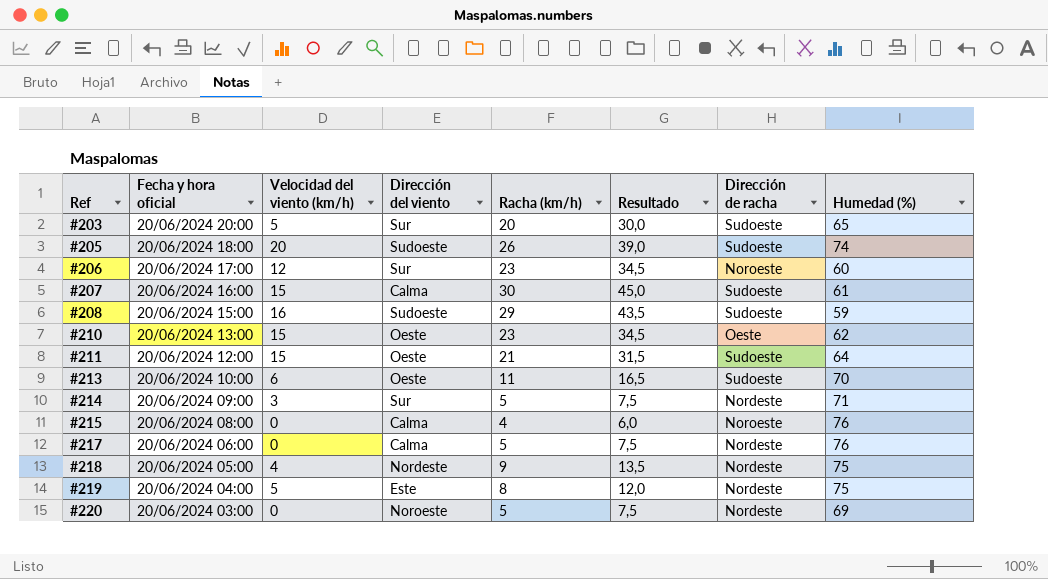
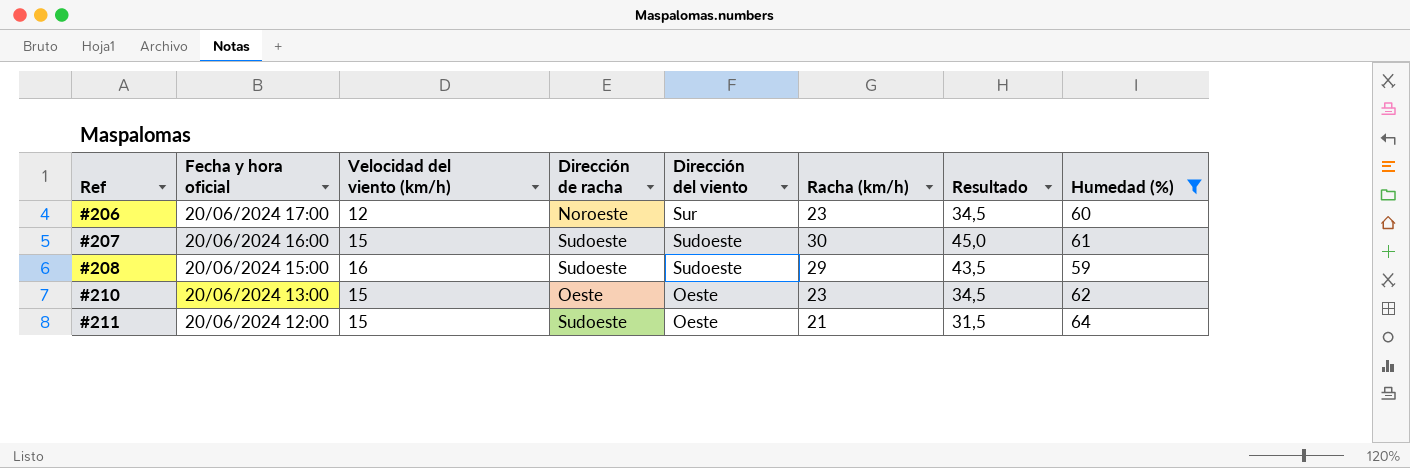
filter: none -> Humedad (%) <= 64
column Dirección de racha | position: 7 -> 4
#207 | Dirección del viento: Calma -> Sudoeste

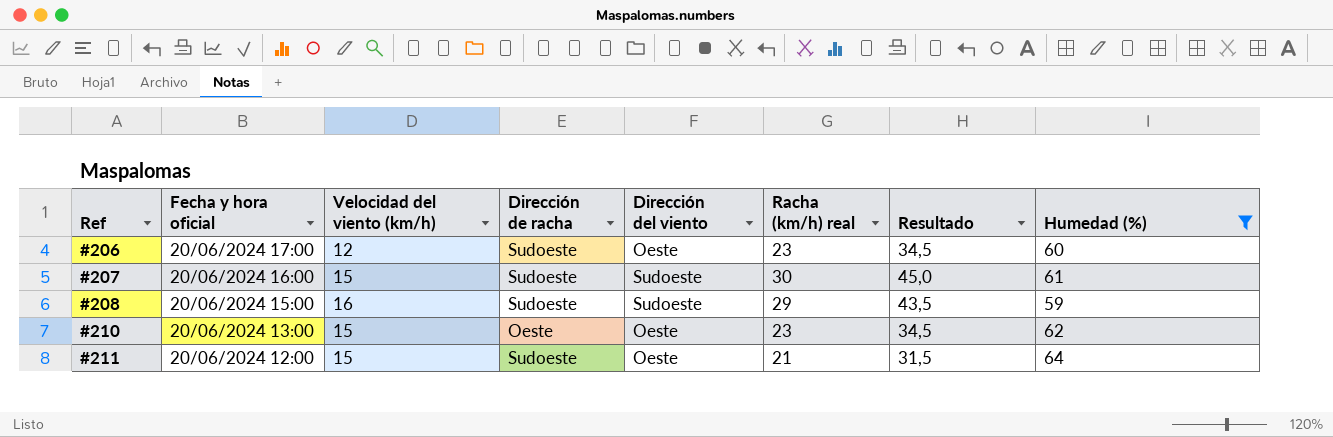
column name: Racha (km/h) -> Racha (km/h) real
#206 | Dirección de racha: Noroeste -> Sudoeste
#206 | Dirección del viento: Sur -> Oeste

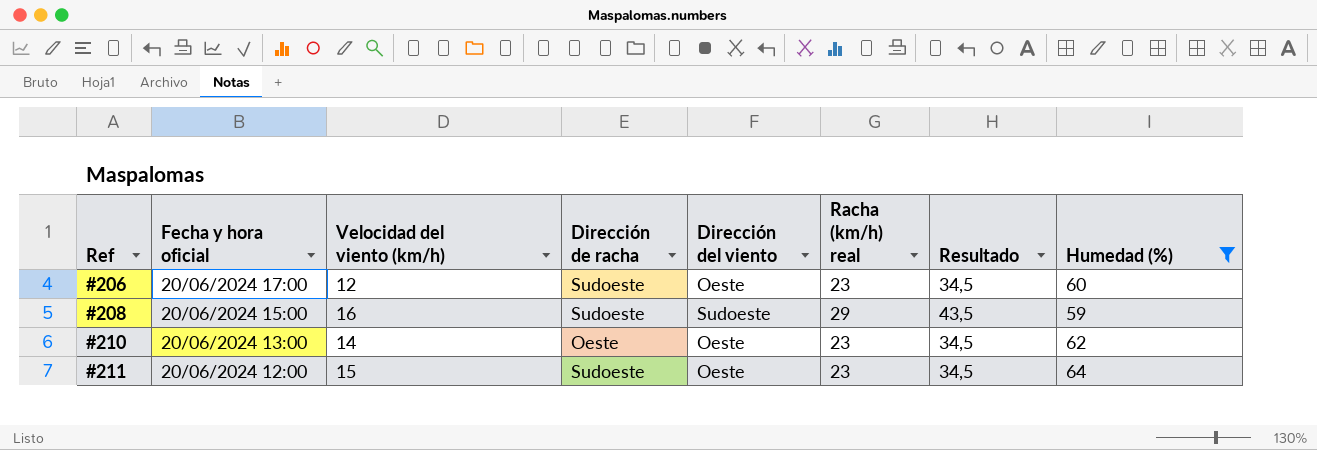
row #207: 20/06/2024 16:00 | 15 | Sudoeste | Sudoeste | 30 | 45,0 | 61 -> none
#210 | Velocidad del viento (km/h): 15 -> 14
#211 | Racha (km/h) real: 21 -> 23
#211 | Resultado: 31,5 -> 34,5

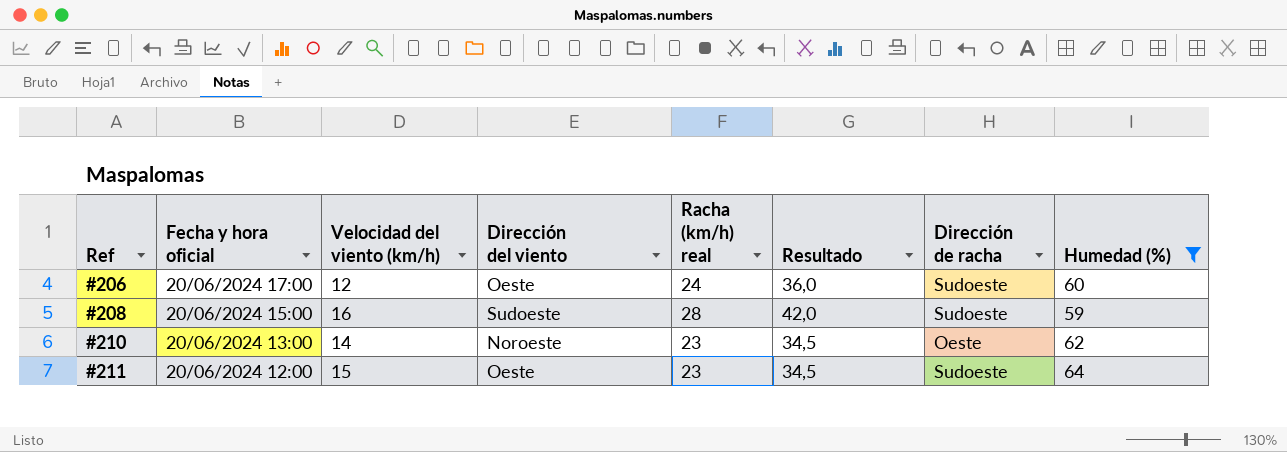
column Dirección de racha | position: 4 -> 7
#206 | Racha (km/h) real: 23 -> 24
#206 | Resultado: 34,5 -> 36,0
#208 | Racha (km/h) real: 29 -> 28
#208 | Resultado: 43,5 -> 42,0
#210 | Dirección del viento: Oeste -> Noroeste

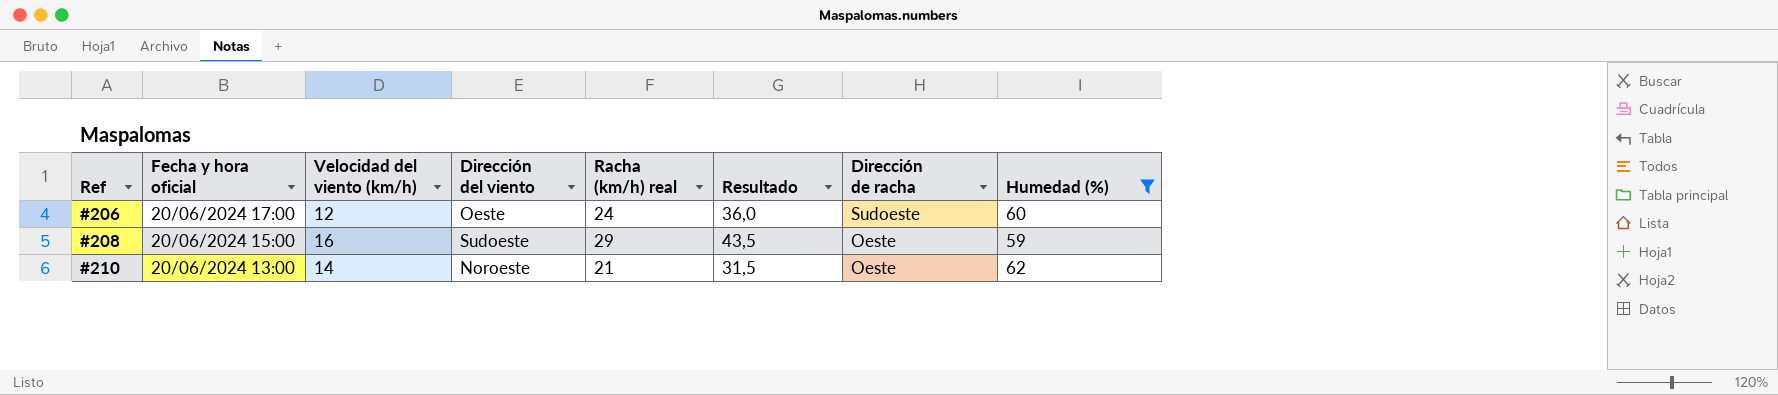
row #211: 20/06/2024 12:00 | 15 | Oeste | 23 | 34,5 | Sudoeste | 64 -> none
#208 | Racha (km/h) real: 28 -> 29
#208 | Resultado: 42,0 -> 43,5
#208 | Dirección de racha: Sudoeste -> Oeste
#210 | Racha (km/h) real: 23 -> 21
#210 | Resultado: 34,5 -> 31,5

